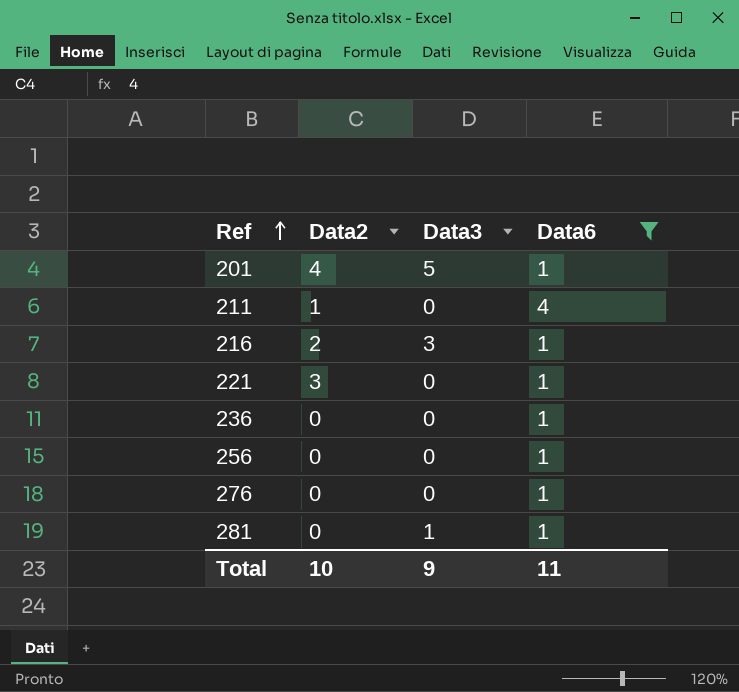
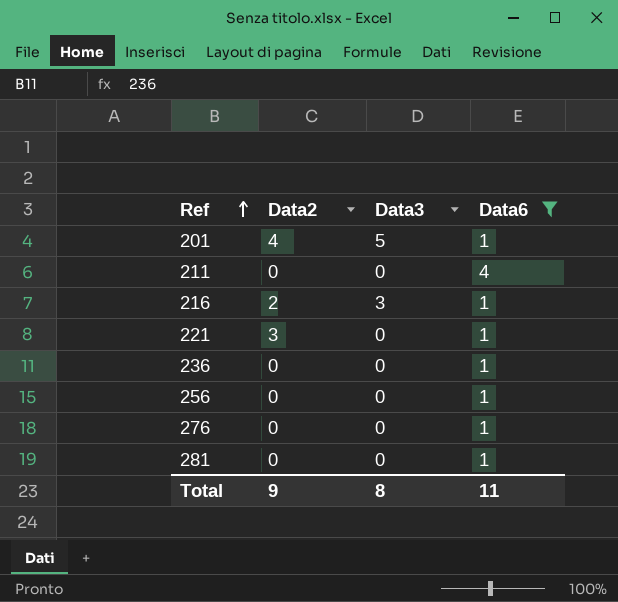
211 | Data2: 1 -> 0
281 | Data3: 1 -> 0
Total | Data2: 10 -> 9
Total | Data3: 9 -> 8

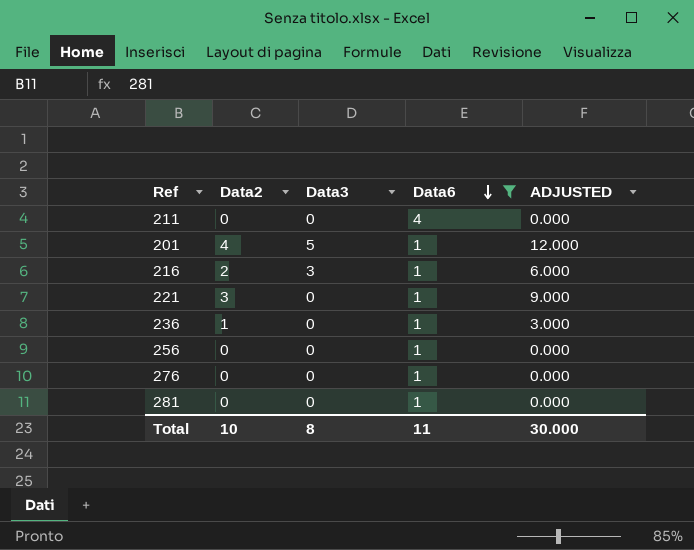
row order: Ref ascending -> Data6 descending
column ADJUSTED | formula: none -> [Data2] * 3
236 | Data2: 0 -> 1
Total | Data2: 9 -> 10

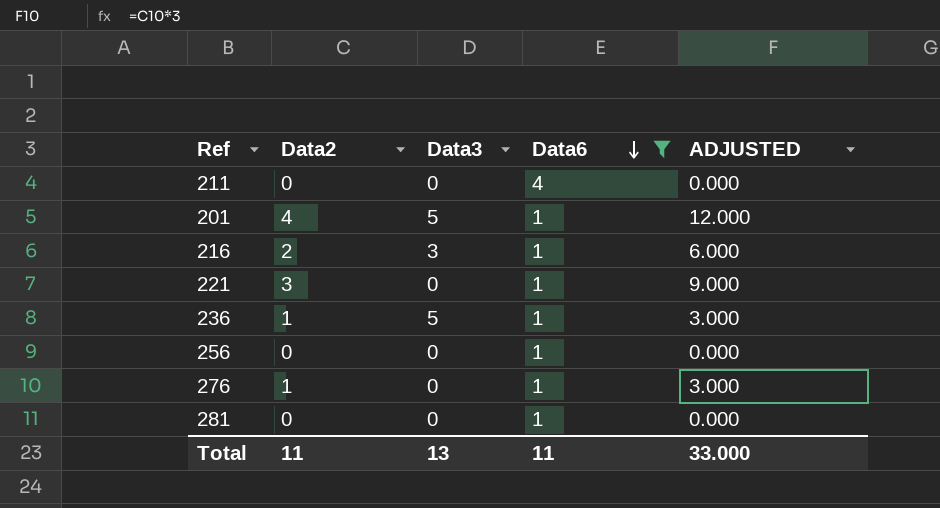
236 | Data3: 0 -> 5
276 | Data2: 0 -> 1
276 | ADJUSTED: 0.000 -> 3.000
Total | Data2: 10 -> 11
Total | Data3: 8 -> 13
Total | ADJUSTED: 30.000 -> 33.000

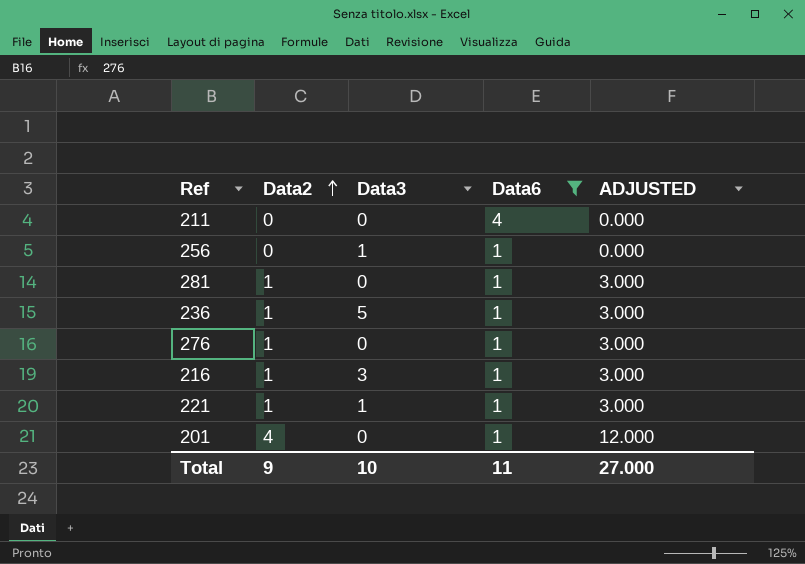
row order: Data6 descending -> Data2 ascending
256 | Data3: 0 -> 1
281 | Data2: 0 -> 1
281 | ADJUSTED: 0.000 -> 3.000
216 | Data2: 2 -> 1
216 | ADJUSTED: 6.000 -> 3.000
221 | Data2: 3 -> 1
221 | Data3: 0 -> 1
221 | ADJUSTED: 9.000 -> 3.000
201 | Data3: 5 -> 0
Total | Data2: 11 -> 9
Total | Data3: 13 -> 10
Total | ADJUSTED: 33.000 -> 27.000

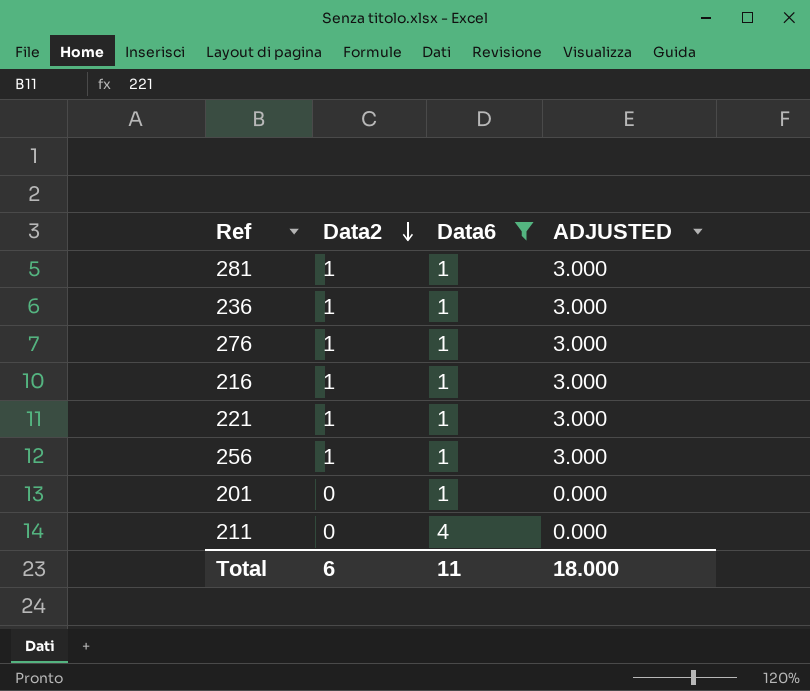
row order: Data2 ascending -> Data2 descending
column Data3 | position: 3 -> none
256 | Data2: 0 -> 1
256 | ADJUSTED: 0.000 -> 3.000
201 | Data2: 4 -> 0
201 | ADJUSTED: 12.000 -> 0.000
Total | Data2: 9 -> 6
Total | ADJUSTED: 27.000 -> 18.000

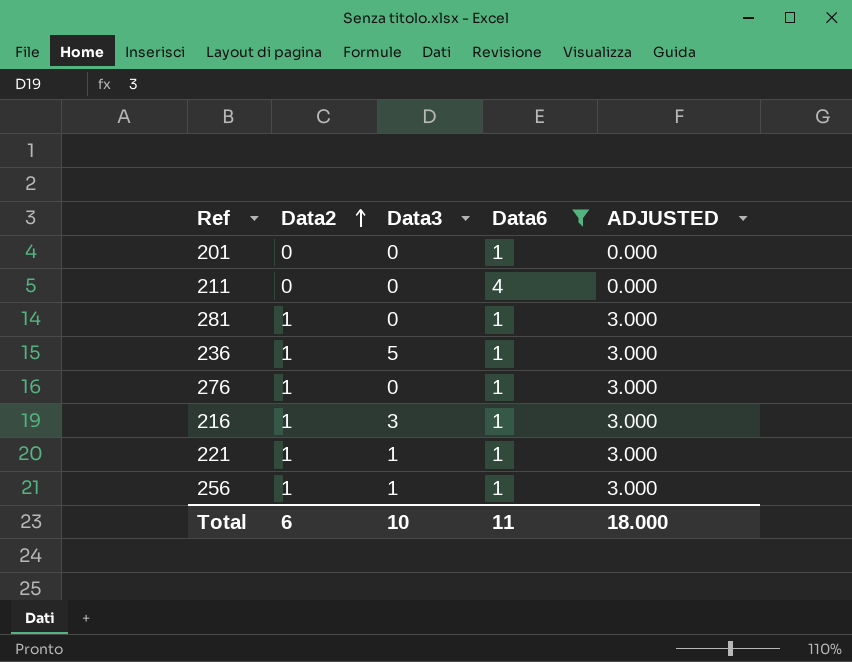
row order: Data2 descending -> Data2 ascending
column Data3 | position: none -> 3

